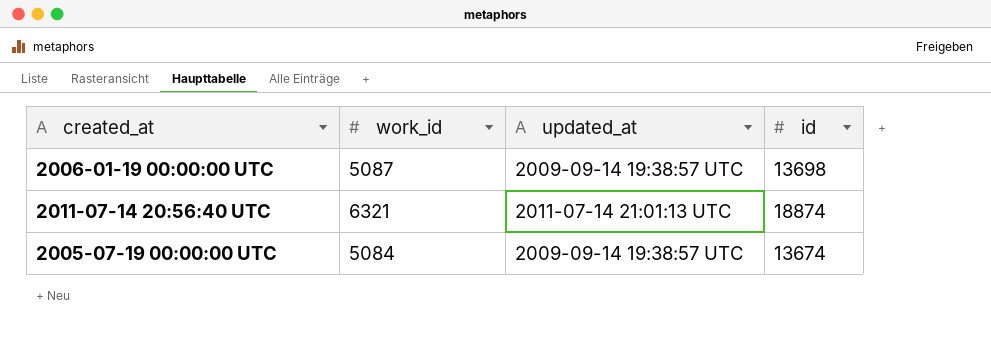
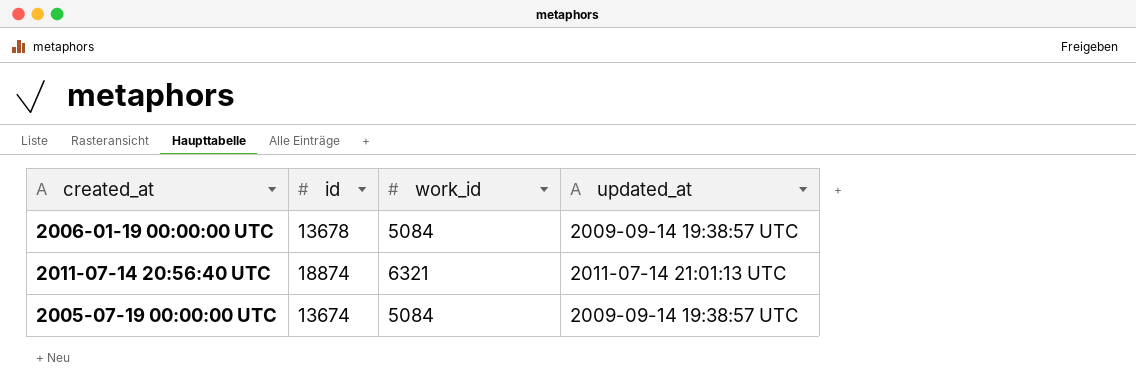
column id | position: 4 -> 2
2006-01-19 00:00:00 UTC | id: 13698 -> 13678
2006-01-19 00:00:00 UTC | work_id: 5087 -> 5084

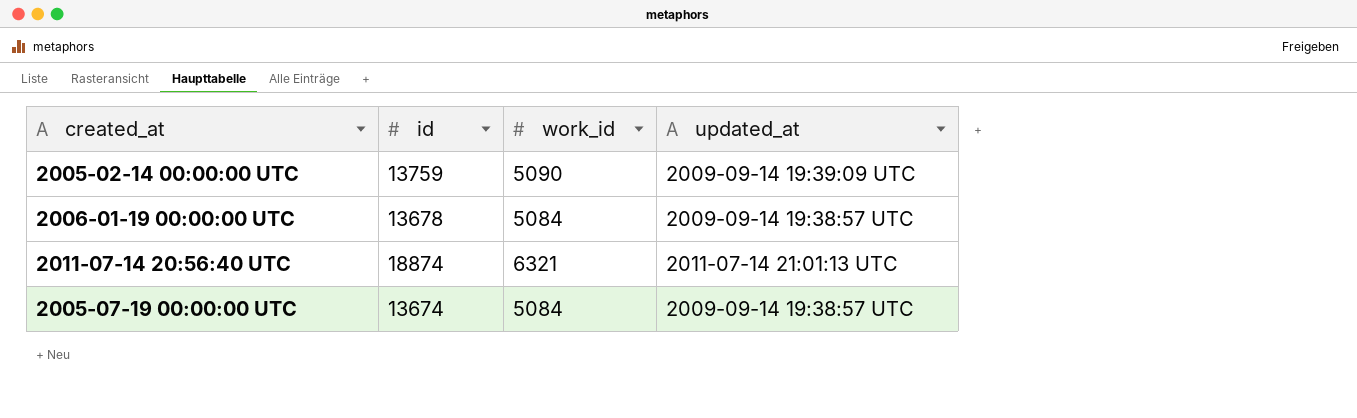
row 2005-02-14 00:00:00 UTC: none -> 13759 | 5090 | 2009-09-14 19:39:09 UTC

